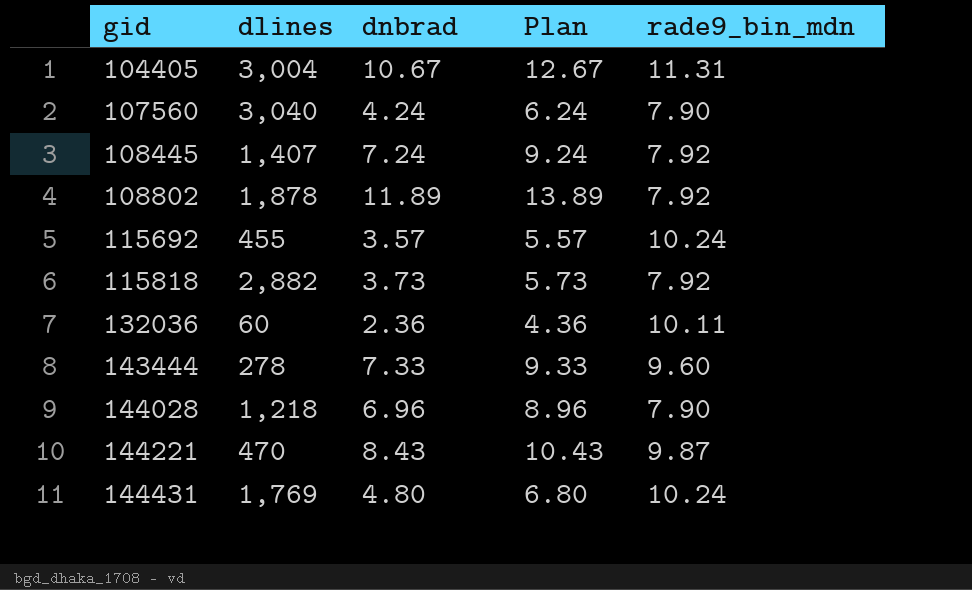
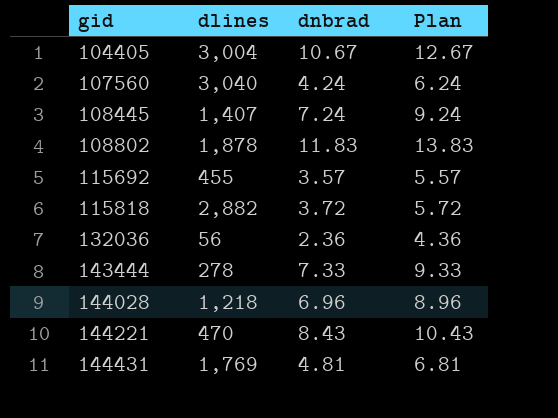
column rade9_bin_mdn | position: 5 -> none
108802 | dnbrad: 11.89 -> 11.83
108802 | Plan: 13.89 -> 13.83
115818 | dnbrad: 3.73 -> 3.72
115818 | Plan: 5.73 -> 5.72
132036 | dlines: 60 -> 56
144431 | dnbrad: 4.80 -> 4.81
144431 | Plan: 6.80 -> 6.81

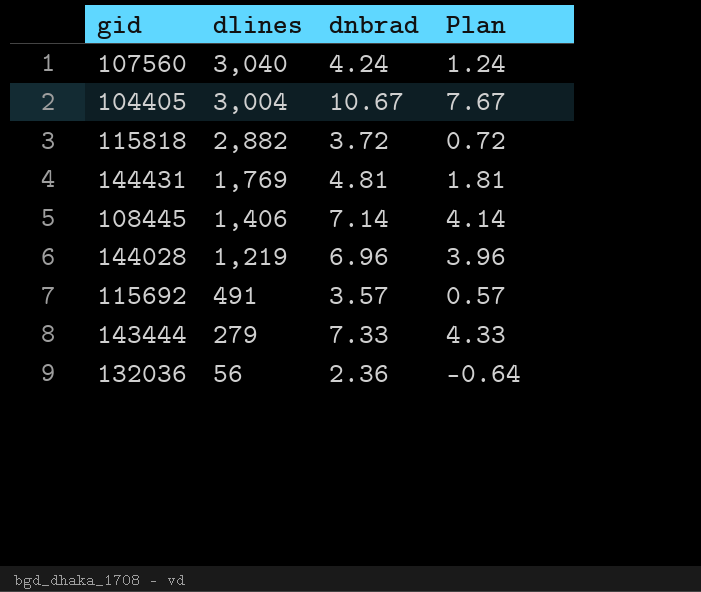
row order: gid ascending -> dlines descending
column Plan | formula: [dnbrad] + 2 -> [dnbrad] - 3
row 108802: 1,878 | 11.83 | 13.83 -> none
row 144221: 470 | 8.43 | 10.43 -> none
108445 | dlines: 1,407 -> 1,406
108445 | dnbrad: 7.24 -> 7.14
144028 | dlines: 1,218 -> 1,219
115692 | dlines: 455 -> 491
143444 | dlines: 278 -> 279

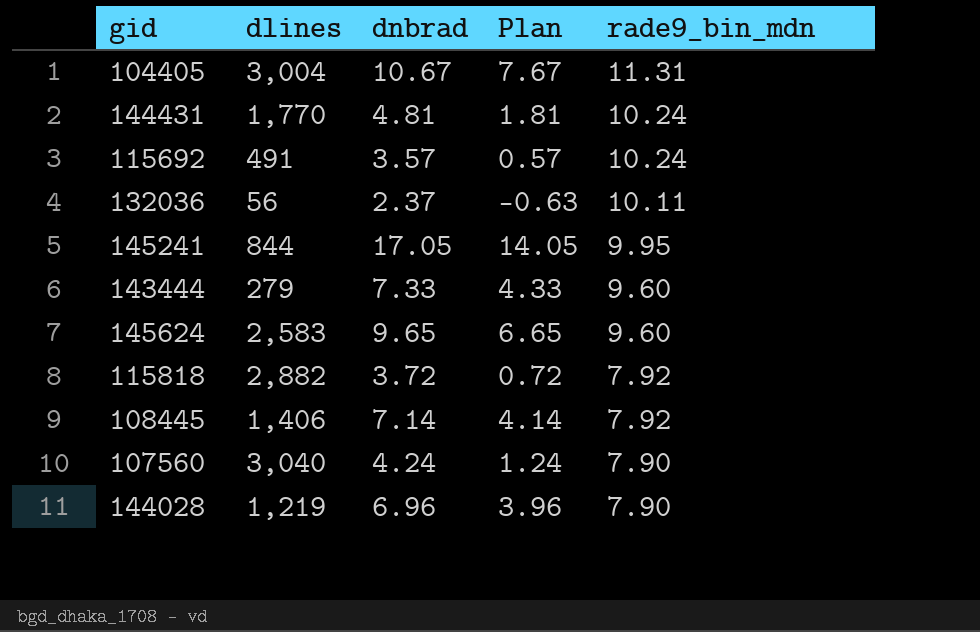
row order: dlines descending -> rade9_bin_mdn descending
column rade9_bin_mdn | position: none -> 5
144431 | dlines: 1,769 -> 1,770
132036 | dnbrad: 2.36 -> 2.37
132036 | Plan: -0.64 -> -0.63
row 145241: none -> 844 | 17.05 | 14.05 | 9.95
row 145624: none -> 2,583 | 9.65 | 6.65 | 9.60

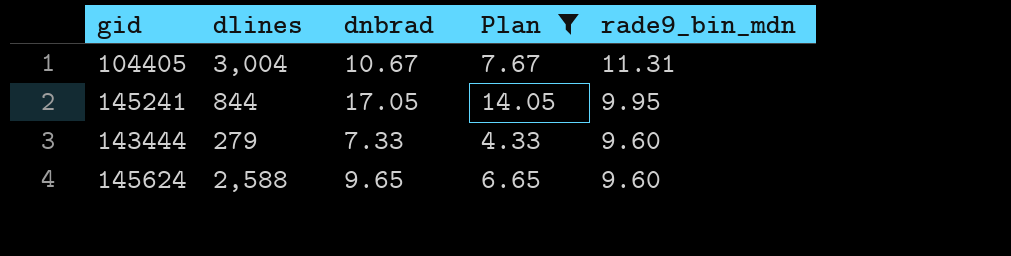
filter: none -> Plan >= 4.33
145624 | dlines: 2,583 -> 2,588

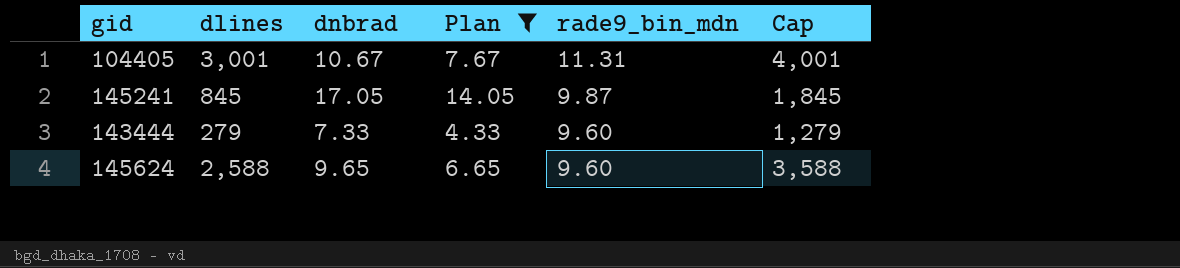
column Cap | formula: none -> [dlines] + 1000
104405 | dlines: 3,004 -> 3,001
145241 | dlines: 844 -> 845
145241 | rade9_bin_mdn: 9.95 -> 9.87

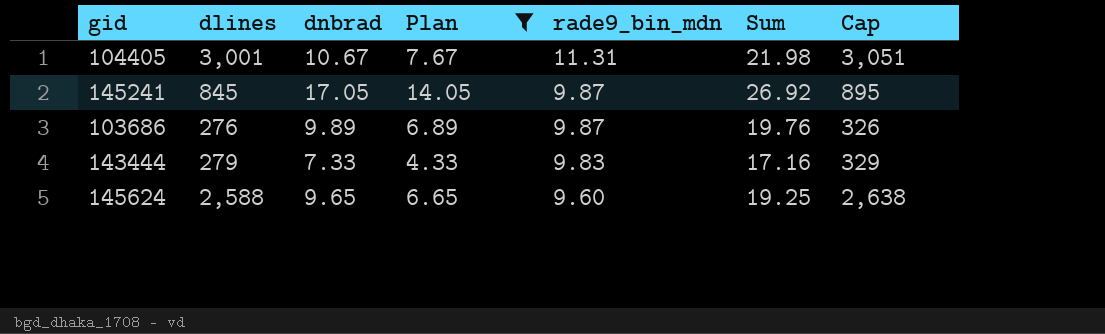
column Sum | formula: none -> [dnbrad] + [rade9_bin_mdn]
column Cap | formula: [dlines] + 1000 -> [dlines] + 50
row 103686: none -> 276 | 9.89 | 6.89 | 9.87 | 19.76 | 326
143444 | rade9_bin_mdn: 9.60 -> 9.83

